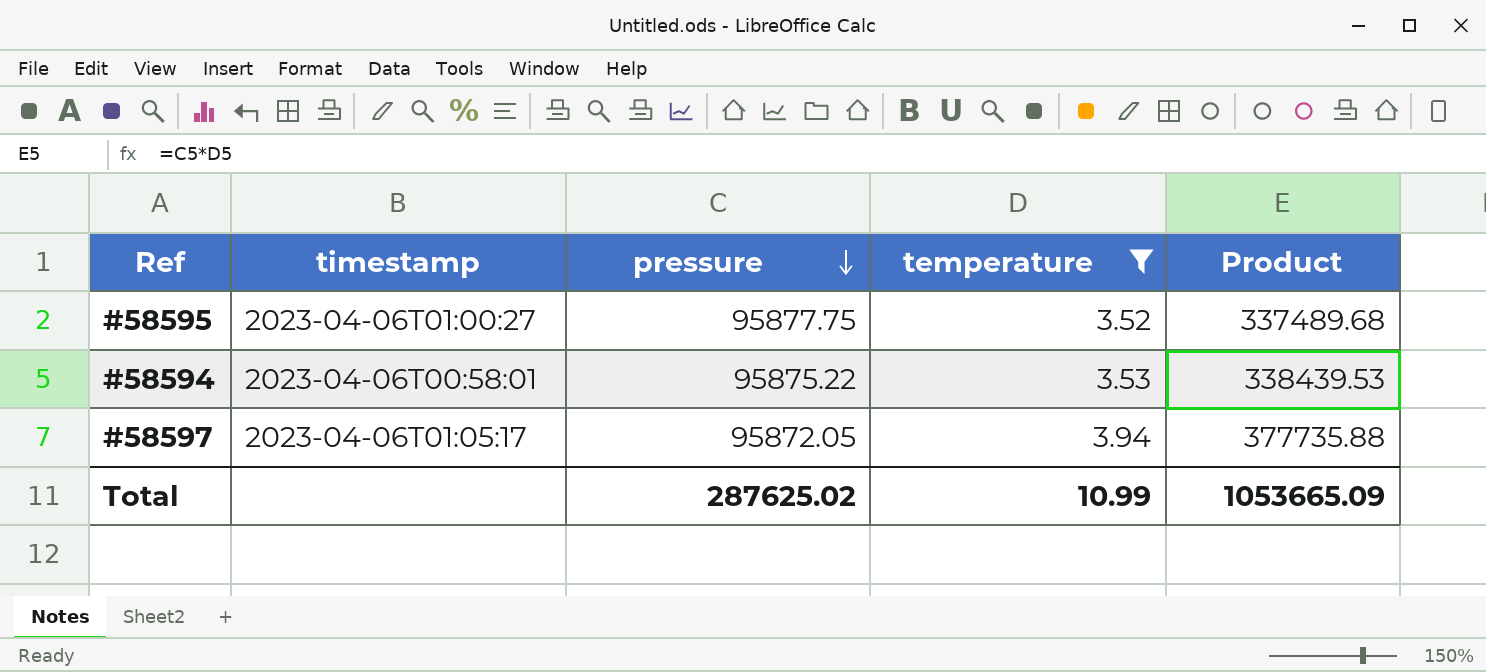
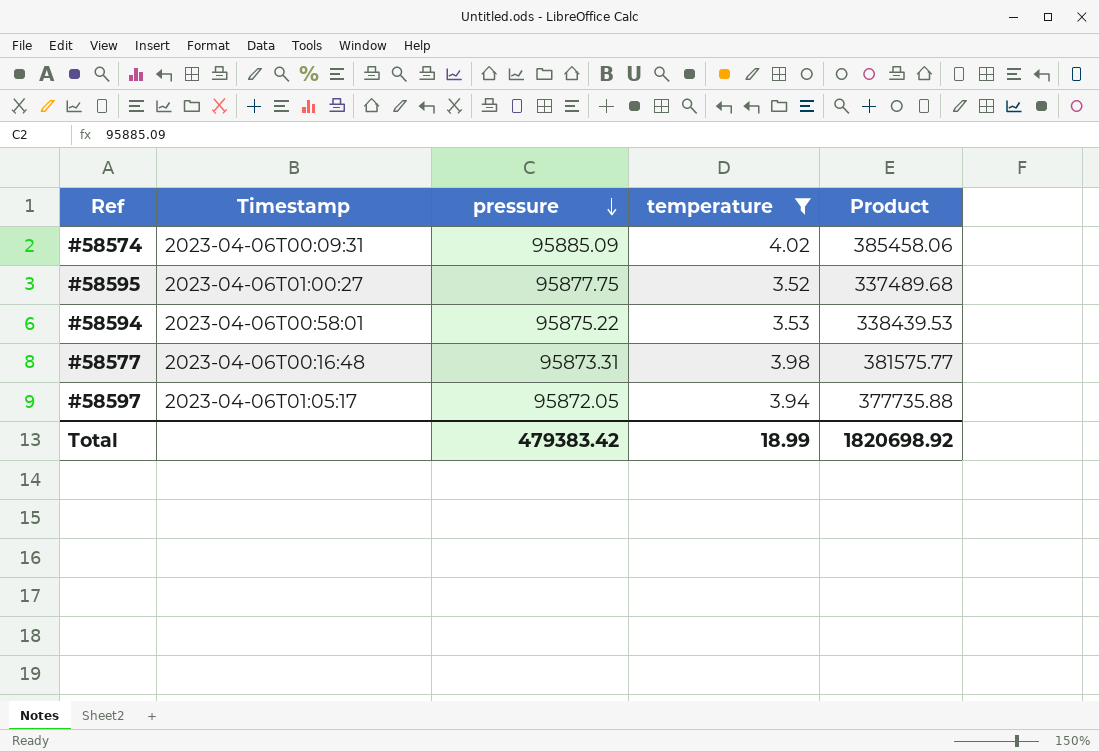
column name: timestamp -> Timestamp
row #58574: none -> 2023-04-06T00:09:31 | 95885.09 | 4.02 | 385458.06
row #58577: none -> 2023-04-06T00:16:48 | 95873.31 | 3.98 | 381575.77
Total | pressure: 287625.02 -> 479383.42
Total | temperature: 10.99 -> 18.99
Total | Product: 1053665.09 -> 1820698.92

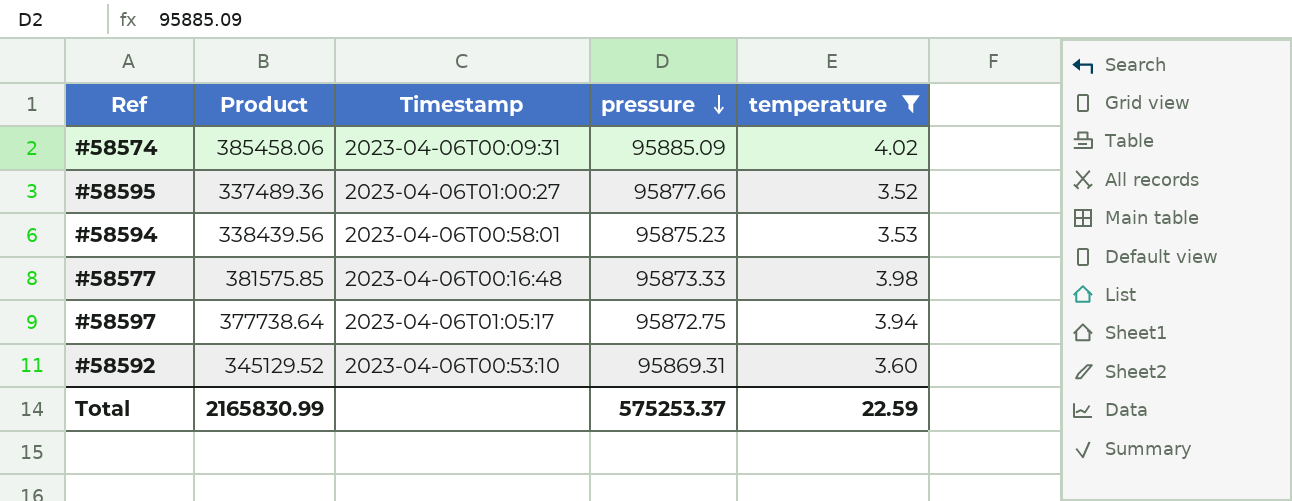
column Product | position: 5 -> 2
#58595 | Product: 337489.68 -> 337489.36
#58595 | pressure: 95877.75 -> 95877.66
#58594 | Product: 338439.53 -> 338439.56
#58594 | pressure: 95875.22 -> 95875.23
#58577 | Product: 381575.77 -> 381575.85
#58577 | pressure: 95873.31 -> 95873.33
#58597 | Product: 377735.88 -> 377738.64
#58597 | pressure: 95872.05 -> 95872.75
row #58592: none -> 345129.52 | 2023-04-06T00:53:10 | 95869.31 | 3.60
Total | Product: 1820698.92 -> 2165830.99
Total | pressure: 479383.42 -> 575253.37
Total | temperature: 18.99 -> 22.59

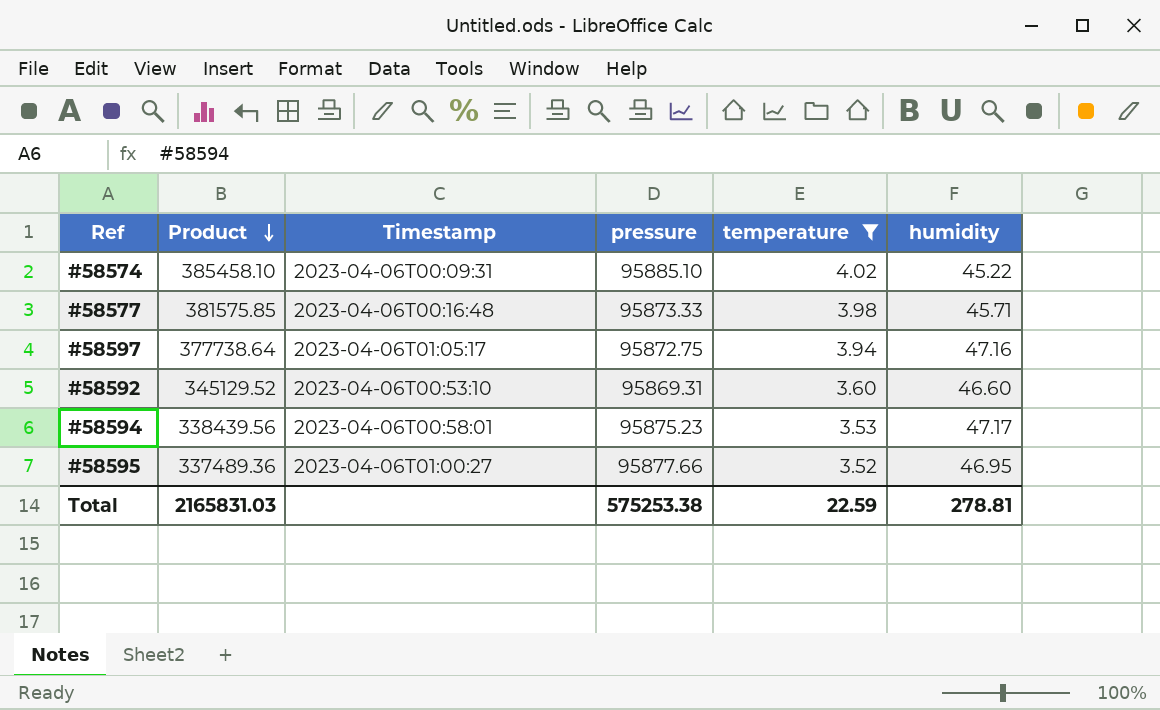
row order: pressure descending -> Product descending
column humidity | position: none -> 6
#58574 | Product: 385458.06 -> 385458.10
#58574 | pressure: 95885.09 -> 95885.10
Total | Product: 2165830.99 -> 2165831.03
Total | pressure: 575253.37 -> 575253.38

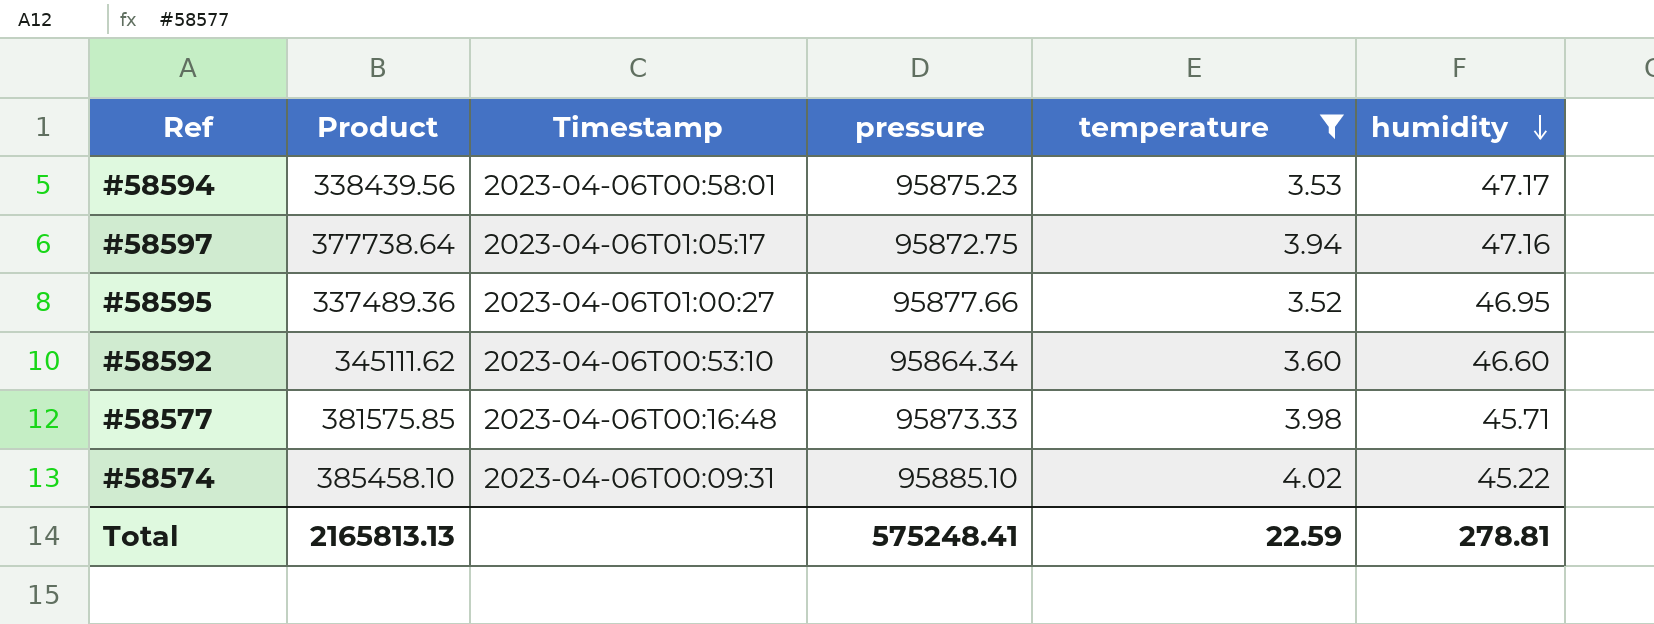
row order: Product descending -> humidity descending
#58592 | Product: 345129.52 -> 345111.62
#58592 | pressure: 95869.31 -> 95864.34
Total | Product: 2165831.03 -> 2165813.13
Total | pressure: 575253.38 -> 575248.41

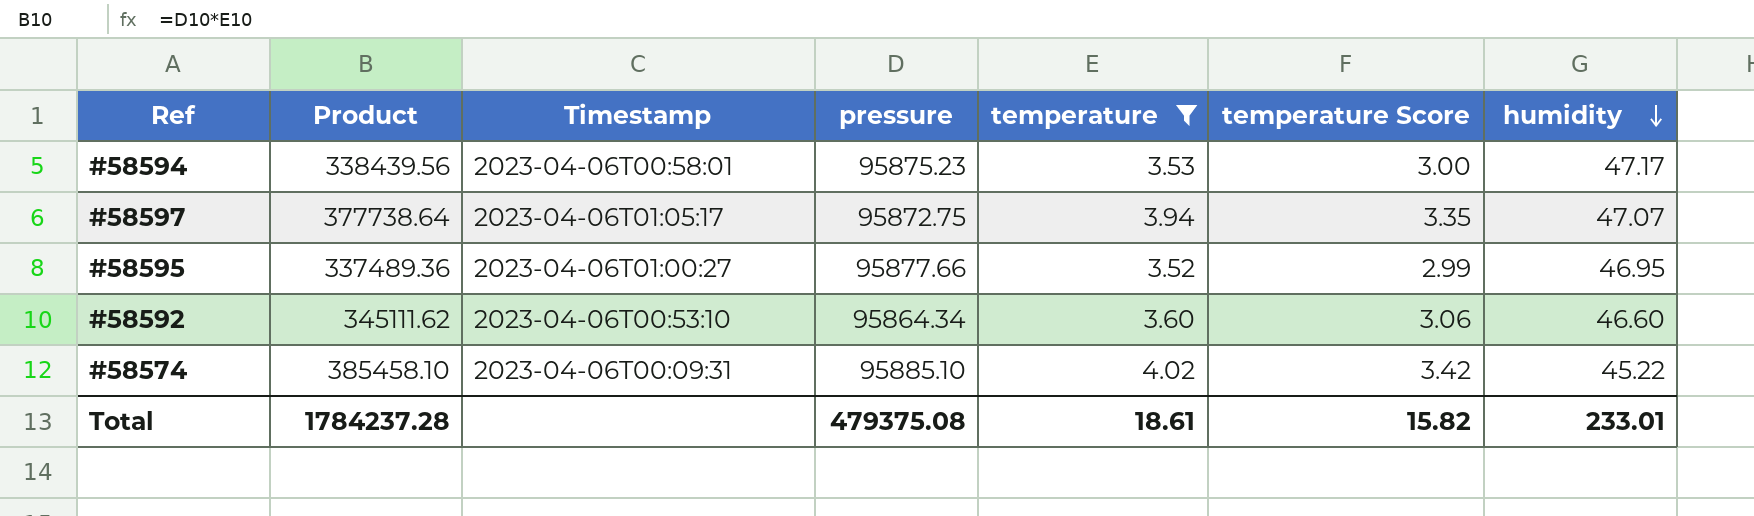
column temperature Score | formula: none -> [temperature] * 0.85
row #58577: 381575.85 | 2023-04-06T00:16:48 | 95873.33 | 3.98 | 45.71 -> none
#58597 | humidity: 47.16 -> 47.07
Total | Product: 2165813.13 -> 1784237.28
Total | pressure: 575248.41 -> 479375.08
Total | temperature: 22.59 -> 18.61
Total | humidity: 278.81 -> 233.01

